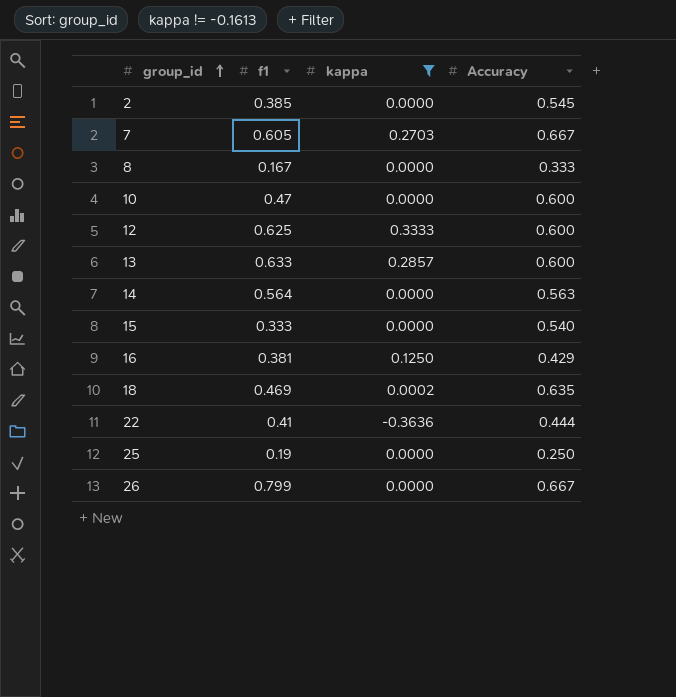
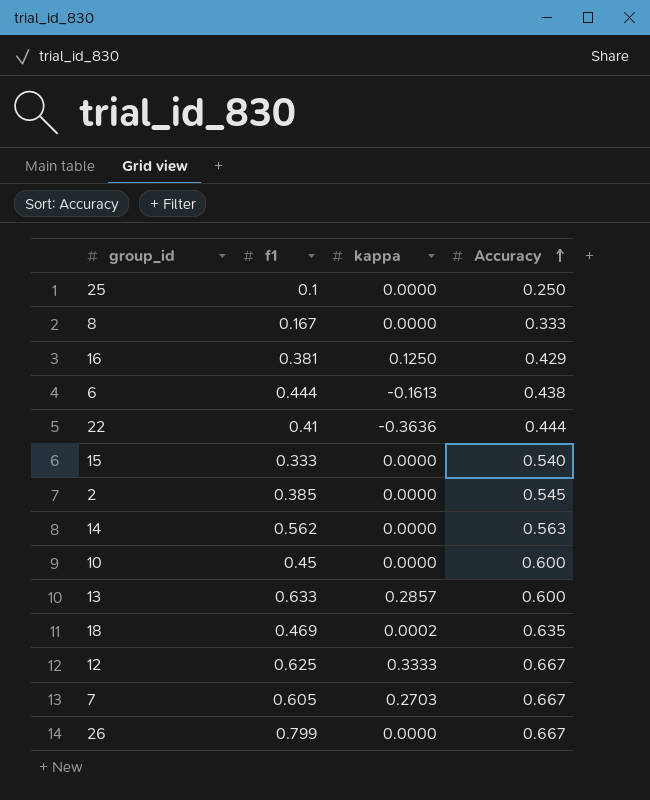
filter: kappa != -0.1613 -> none
row order: group_id ascending -> Accuracy ascending
25 | f1: 0.19 -> 0.1
14 | f1: 0.564 -> 0.562
10 | f1: 0.47 -> 0.45
12 | Accuracy: 0.600 -> 0.667

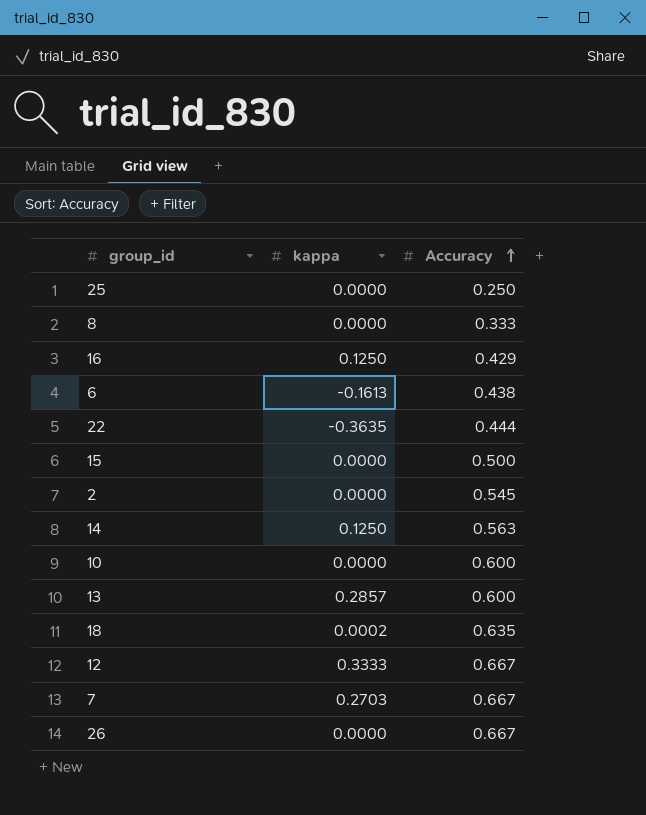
column f1 | position: 2 -> none
22 | kappa: -0.3636 -> -0.3635
15 | Accuracy: 0.540 -> 0.500
14 | kappa: 0.0000 -> 0.1250

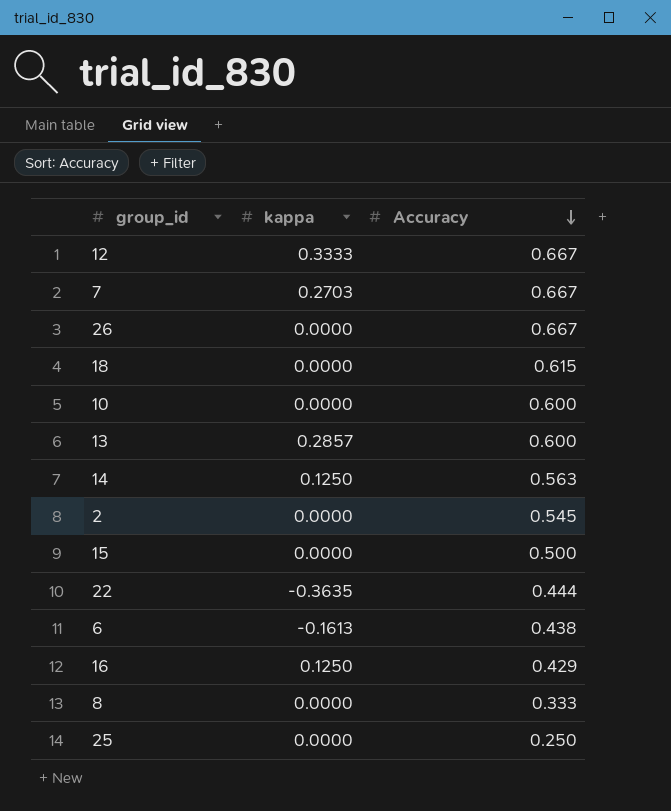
row order: Accuracy ascending -> Accuracy descending
18 | kappa: 0.0002 -> 0.0000
18 | Accuracy: 0.635 -> 0.615

